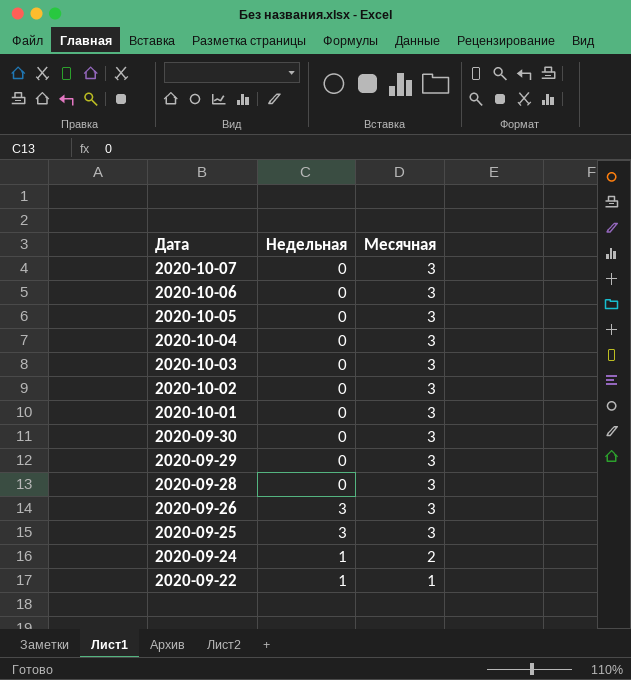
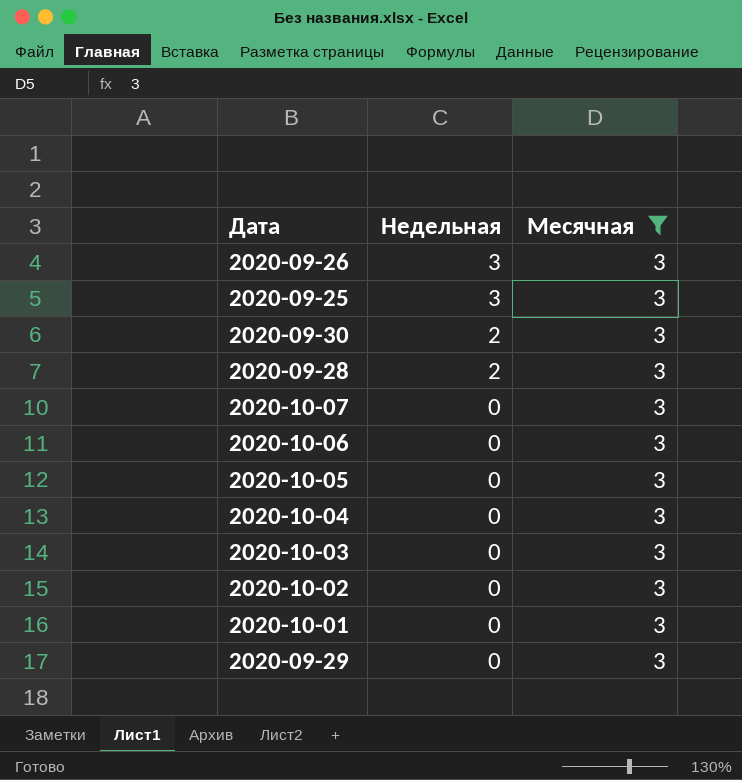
filter: none -> Месячная = 3
row order: Дата descending -> Недельная descending
2020-09-30 | Недельная: 0 -> 2
2020-09-28 | Недельная: 0 -> 2

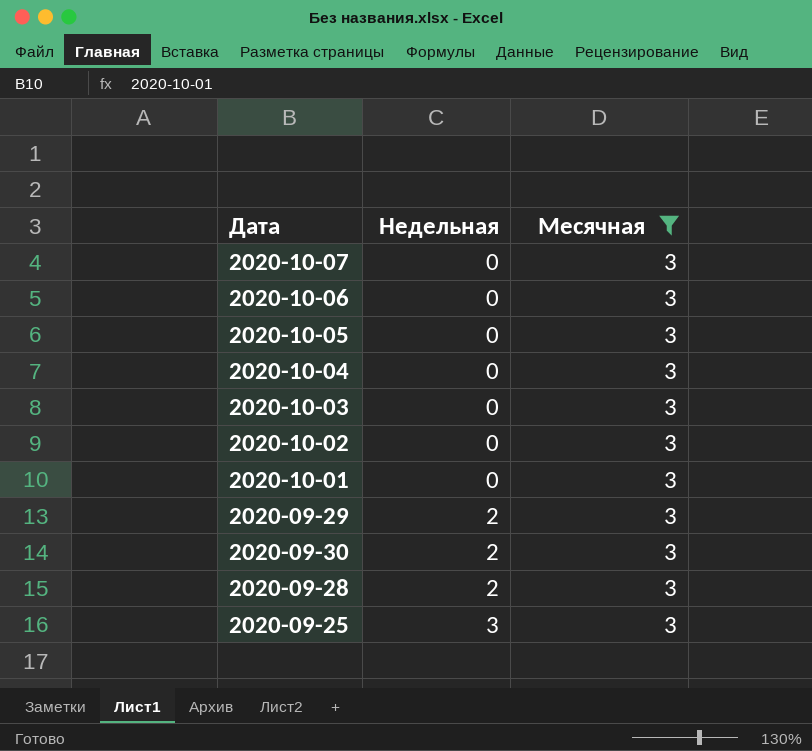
row order: Недельная descending -> Недельная ascending
row 2020-09-26: 3 | 3 -> none
2020-09-29 | Недельная: 0 -> 2

